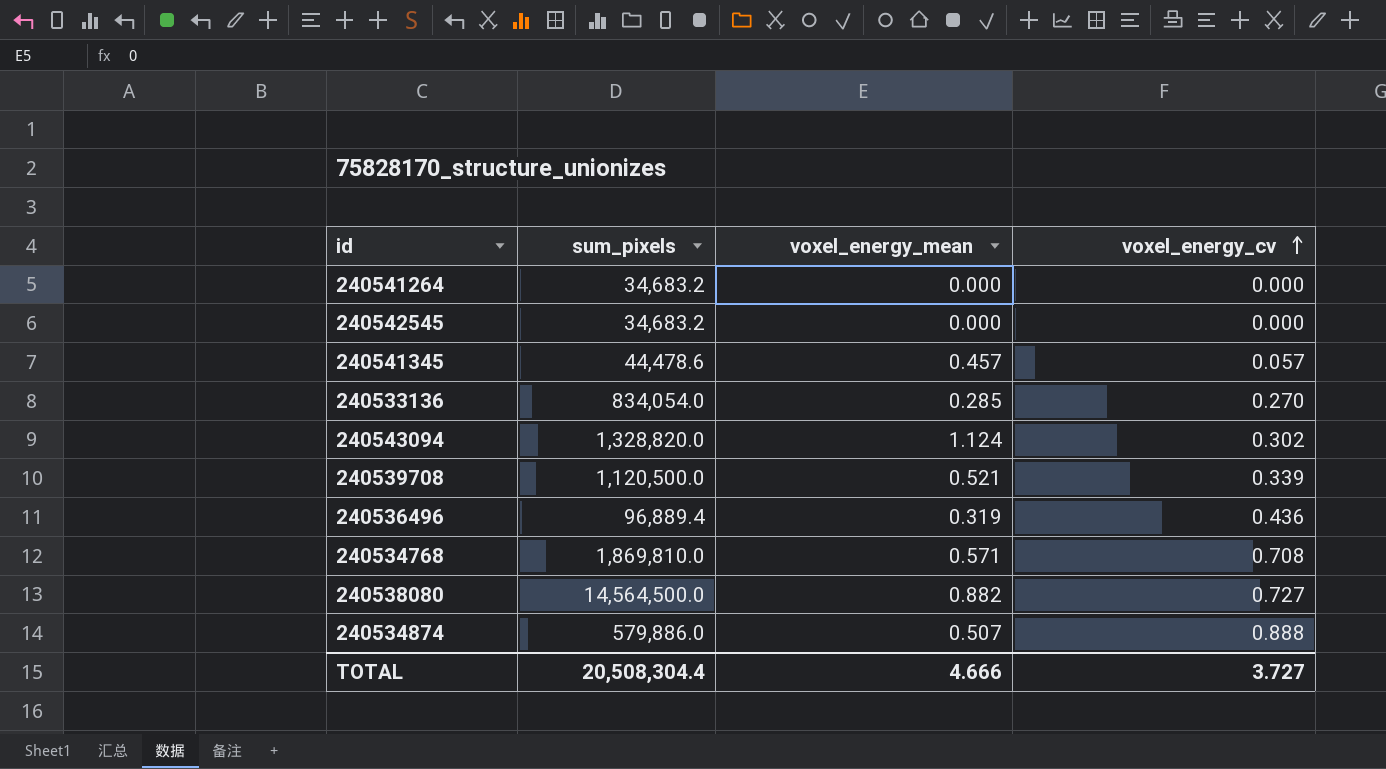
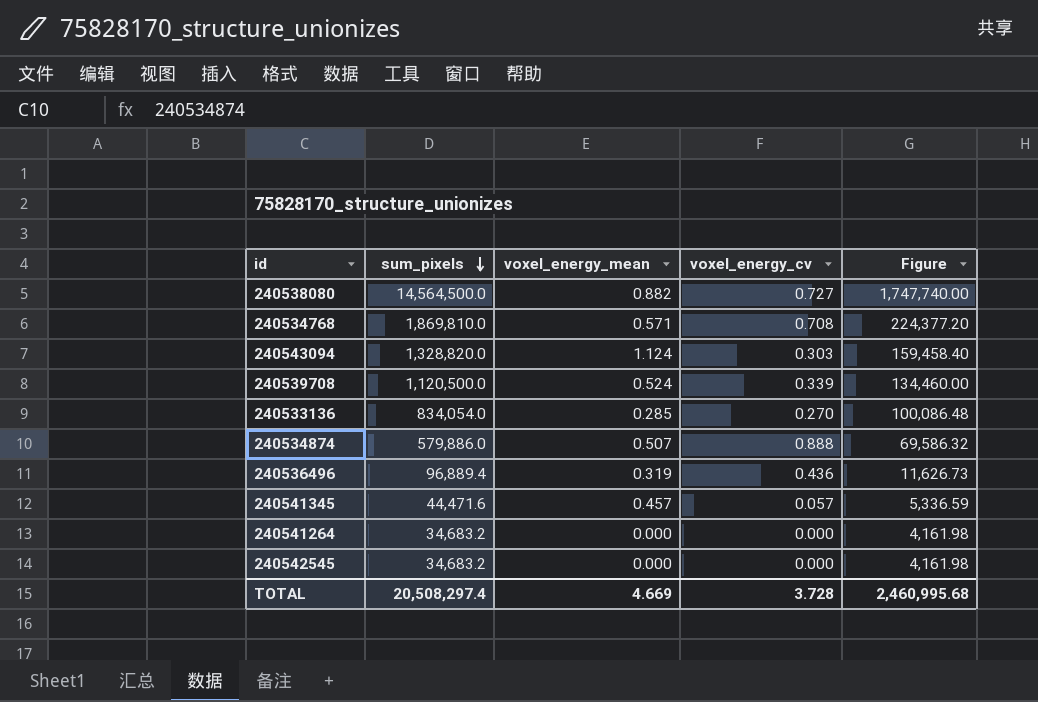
row order: voxel_energy_cv ascending -> sum_pixels descending
column Figure | formula: none -> [sum_pixels] * 0.12
240543094 | voxel_energy_cv: 0.302 -> 0.303
240539708 | voxel_energy_mean: 0.521 -> 0.524
240541345 | sum_pixels: 44,478.6 -> 44,471.6
TOTAL | sum_pixels: 20,508,304.4 -> 20,508,297.4
TOTAL | voxel_energy_mean: 4.666 -> 4.669
TOTAL | voxel_energy_cv: 3.727 -> 3.728

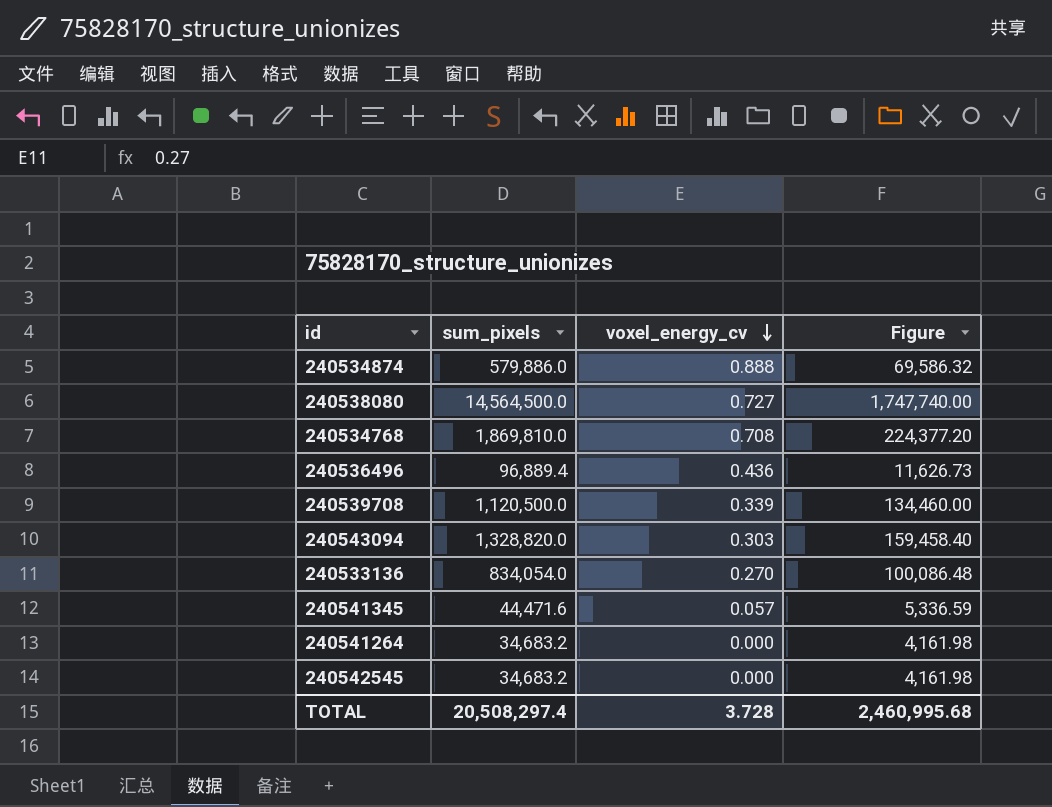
row order: sum_pixels descending -> voxel_energy_cv descending
column voxel_energy_mean | position: 3 -> none

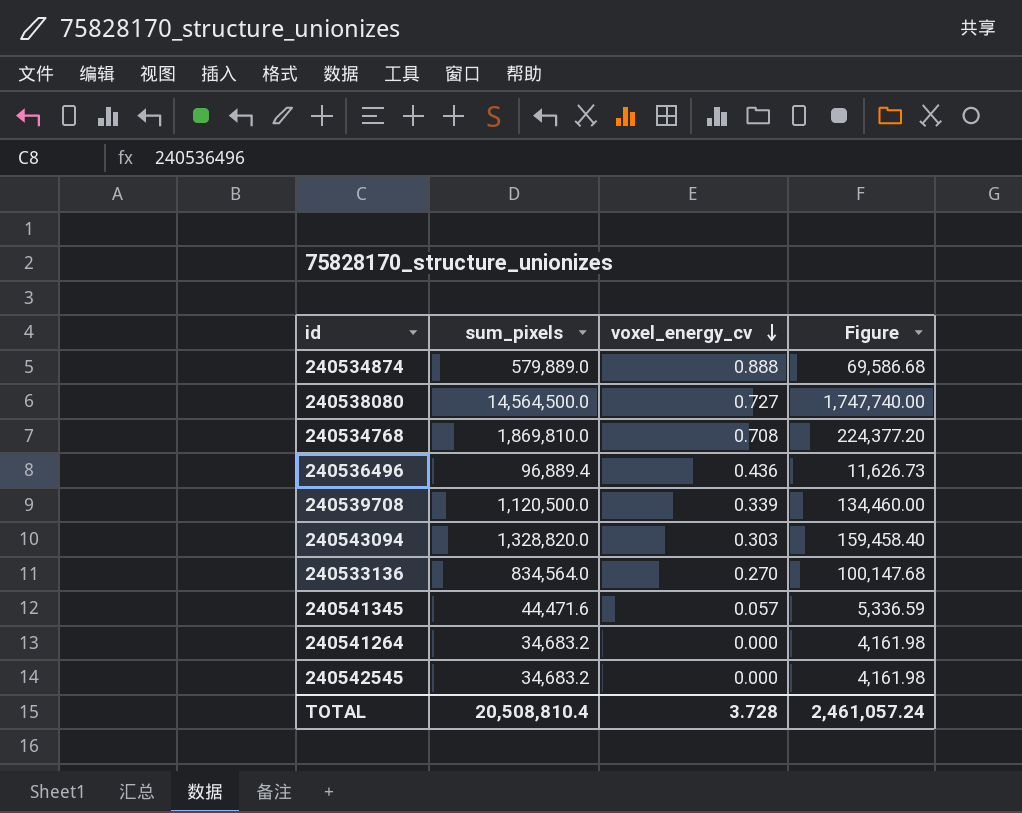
240534874 | sum_pixels: 579,886.0 -> 579,889.0
240534874 | Figure: 69,586.32 -> 69,586.68
240533136 | sum_pixels: 834,054.0 -> 834,564.0
240533136 | Figure: 100,086.48 -> 100,147.68
TOTAL | sum_pixels: 20,508,297.4 -> 20,508,810.4
TOTAL | Figure: 2,460,995.68 -> 2,461,057.24

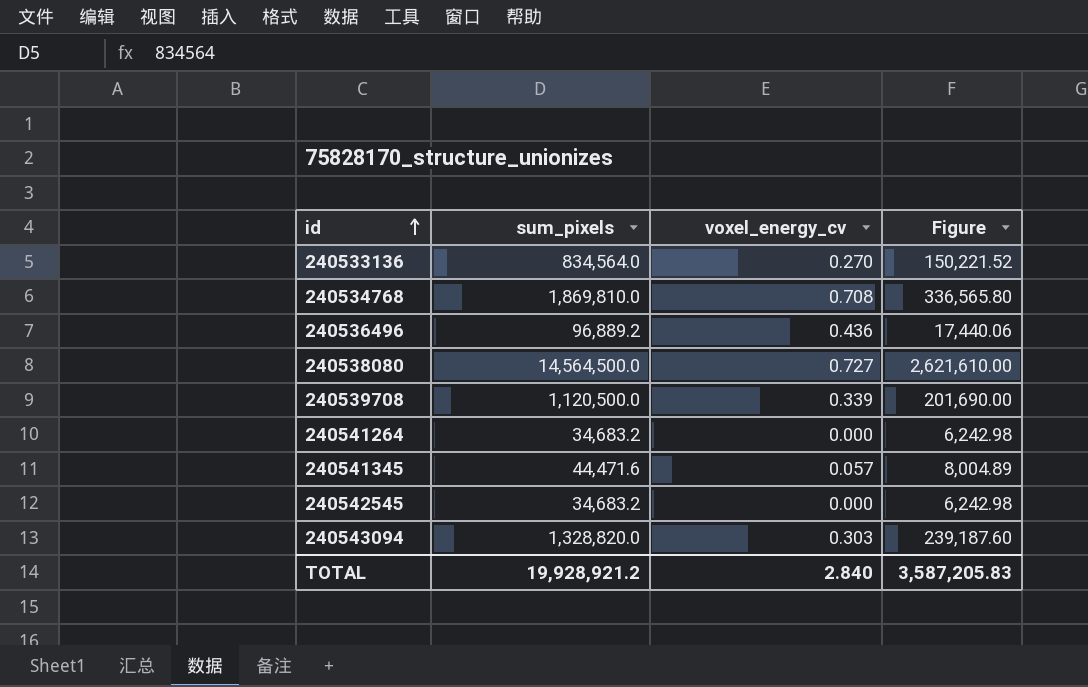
row order: voxel_energy_cv descending -> id ascending
column Figure | formula: [sum_pixels] * 0.12 -> [sum_pixels] * 0.18
row 240534874: 579,889.0 | 0.888 | 69,586.68 -> none
240536496 | sum_pixels: 96,889.4 -> 96,889.2
TOTAL | sum_pixels: 20,508,810.4 -> 19,928,921.2
TOTAL | voxel_energy_cv: 3.728 -> 2.840
TOTAL | Figure: 2,461,057.24 -> 3,587,205.83

